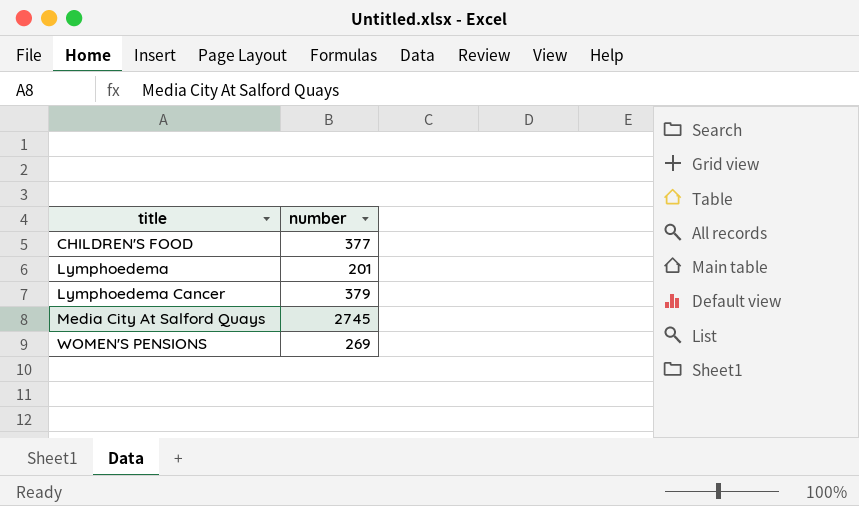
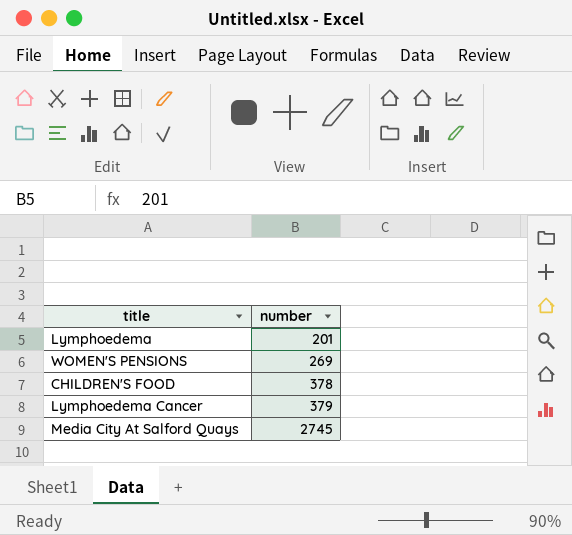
row order: title ascending -> number ascending
CHILDREN'S FOOD | number: 377 -> 378

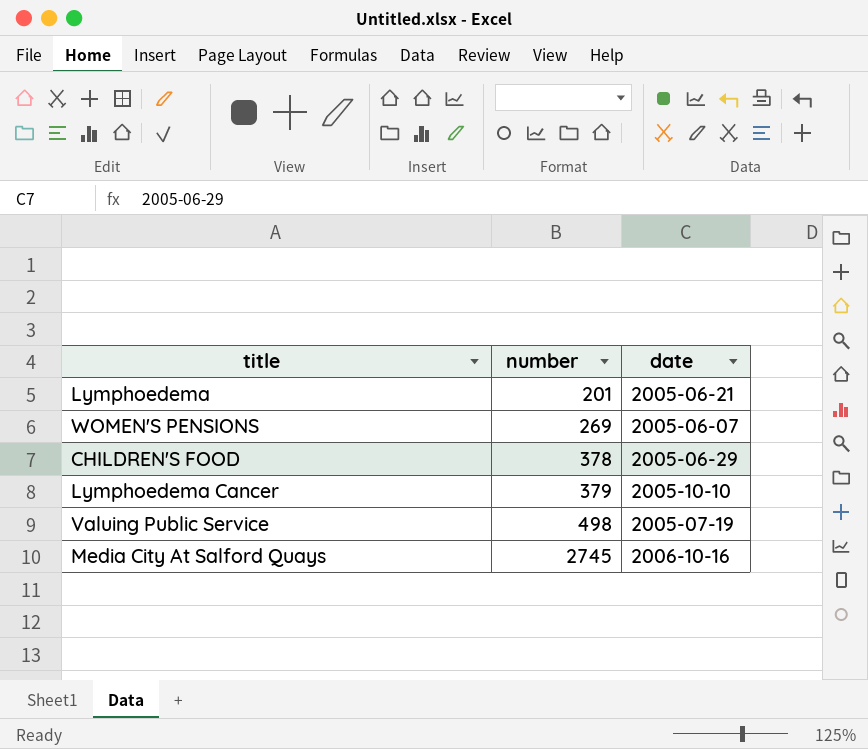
column date | position: none -> 3
row Valuing Public Service: none -> 498 | 2005-07-19

